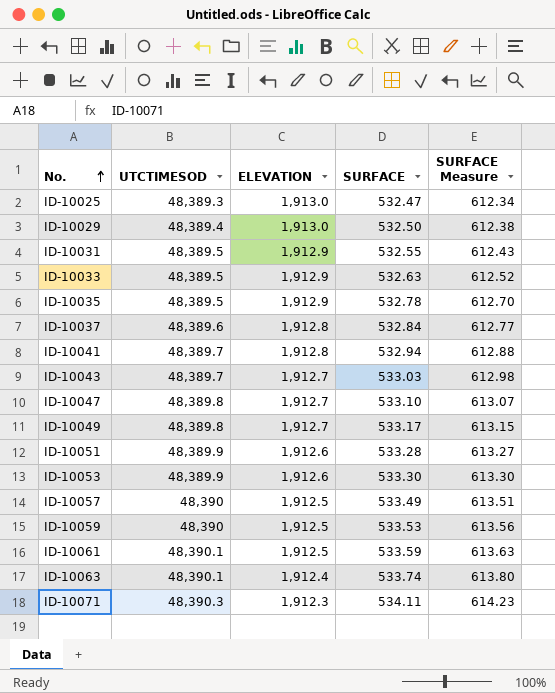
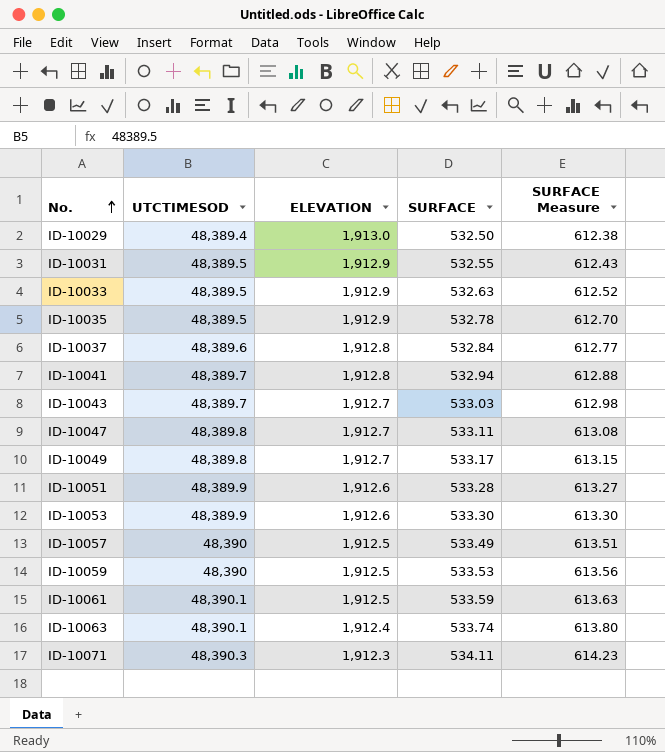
row ID-10025: 48,389.3 | 1,913.0 | 532.47 | 612.34 -> none
ID-10047 | SURFACE: 533.10 -> 533.11
ID-10047 | SURFACE Measure: 613.07 -> 613.08

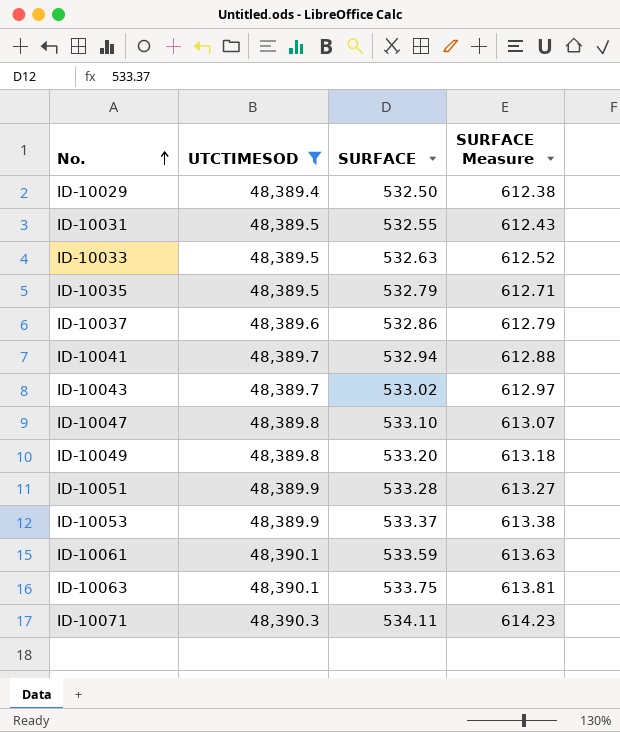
filter: none -> UTCTIMESOD != 48,390
column ELEVATION | position: 3 -> none
ID-10035 | SURFACE: 532.78 -> 532.79
ID-10035 | SURFACE Measure: 612.70 -> 612.71
ID-10037 | SURFACE: 532.84 -> 532.86
ID-10037 | SURFACE Measure: 612.77 -> 612.79
ID-10043 | SURFACE: 533.03 -> 533.02
ID-10043 | SURFACE Measure: 612.98 -> 612.97
ID-10047 | SURFACE: 533.11 -> 533.10
ID-10047 | SURFACE Measure: 613.08 -> 613.07
ID-10049 | SURFACE: 533.17 -> 533.20
ID-10049 | SURFACE Measure: 613.15 -> 613.18
ID-10053 | SURFACE: 533.30 -> 533.37
ID-10053 | SURFACE Measure: 613.30 -> 613.38
ID-10063 | SURFACE: 533.74 -> 533.75
ID-10063 | SURFACE Measure: 613.80 -> 613.81

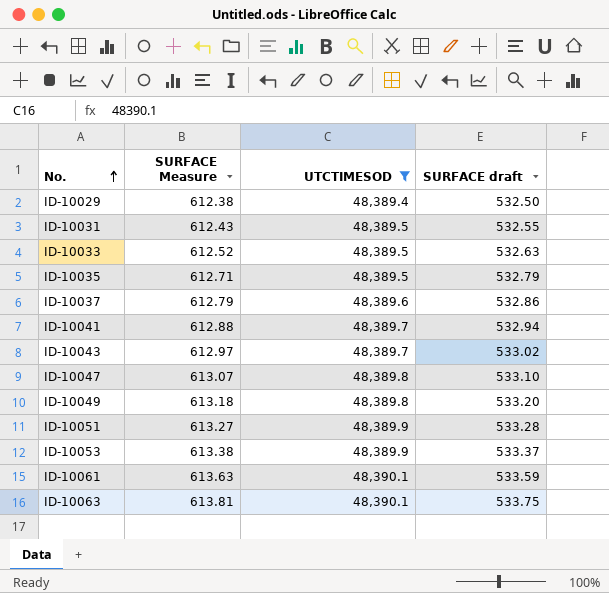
column SURFACE Measure | position: 4 -> 2
column name: SURFACE -> SURFACE draft
row ID-10071: 48,390.3 | 534.11 | 614.23 -> none

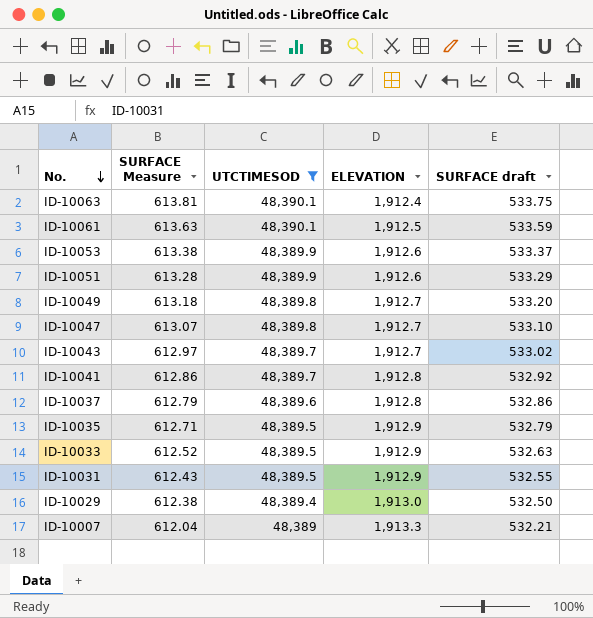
row order: No. ascending -> No. descending
column ELEVATION | position: none -> 4
ID-10051 | SURFACE Measure: 613.27 -> 613.28
ID-10051 | SURFACE draft: 533.28 -> 533.29
ID-10041 | SURFACE Measure: 612.88 -> 612.86
ID-10041 | SURFACE draft: 532.94 -> 532.92
row ID-10007: none -> 612.04 | 48,389 | 1,913.3 | 532.21

